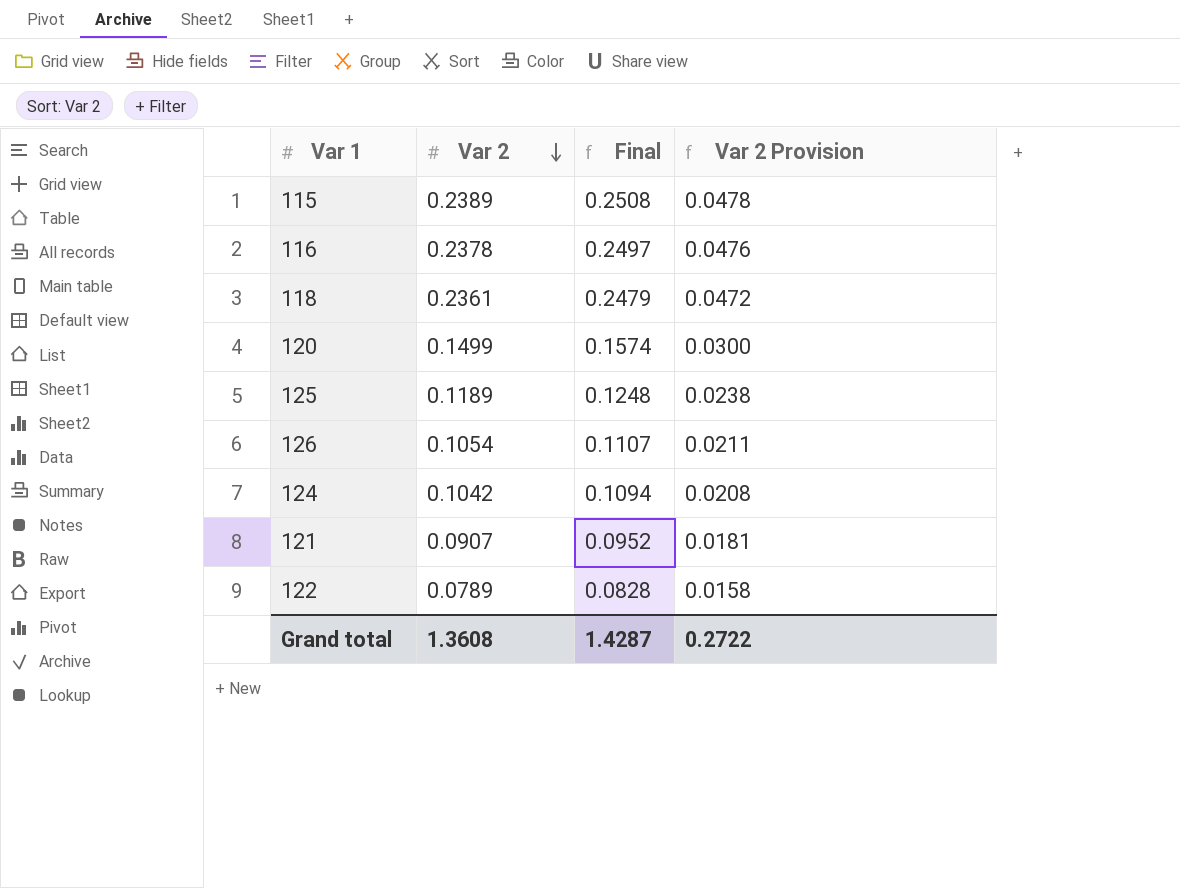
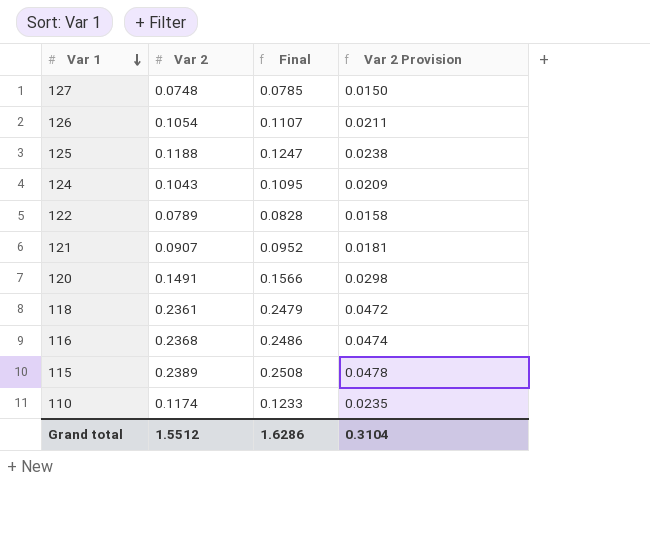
row order: Var 2 descending -> Var 1 descending
row 127: none -> 0.0748 | 0.0785 | 0.0150
125 | Var 2: 0.1189 -> 0.1188
125 | Final: 0.1248 -> 0.1247
124 | Var 2: 0.1042 -> 0.1043
124 | Final: 0.1094 -> 0.1095
124 | Var 2 Provision: 0.0208 -> 0.0209
120 | Var 2: 0.1499 -> 0.1491
120 | Final: 0.1574 -> 0.1566
120 | Var 2 Provision: 0.0300 -> 0.0298
116 | Var 2: 0.2378 -> 0.2368
116 | Final: 0.2497 -> 0.2486
116 | Var 2 Provision: 0.0476 -> 0.0474
row 110: none -> 0.1174 | 0.1233 | 0.0235
Grand total | Var 2: 1.3608 -> 1.5512
Grand total | Final: 1.4287 -> 1.6286
Grand total | Var 2 Provision: 0.2722 -> 0.3104

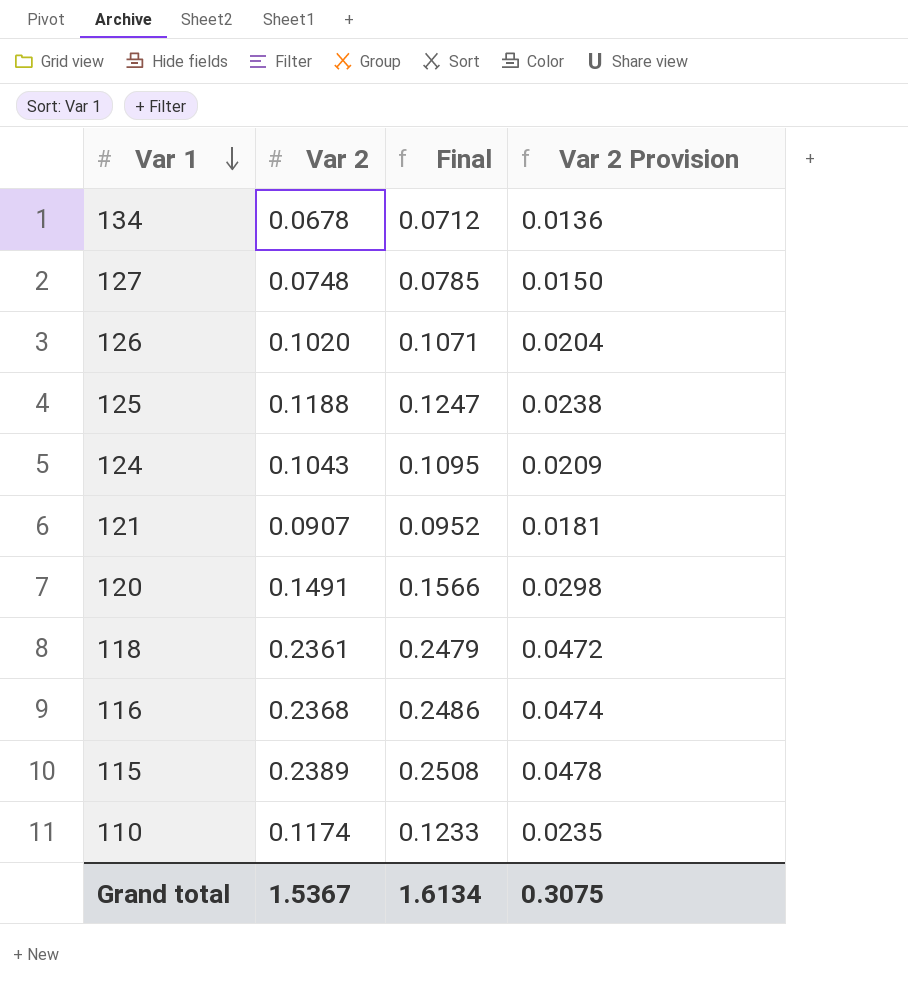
row 122: 0.0789 | 0.0828 | 0.0158 -> none
row 134: none -> 0.0678 | 0.0712 | 0.0136
126 | Var 2: 0.1054 -> 0.1020
126 | Final: 0.1107 -> 0.1071
126 | Var 2 Provision: 0.0211 -> 0.0204
Grand total | Var 2: 1.5512 -> 1.5367
Grand total | Final: 1.6286 -> 1.6134
Grand total | Var 2 Provision: 0.3104 -> 0.3075

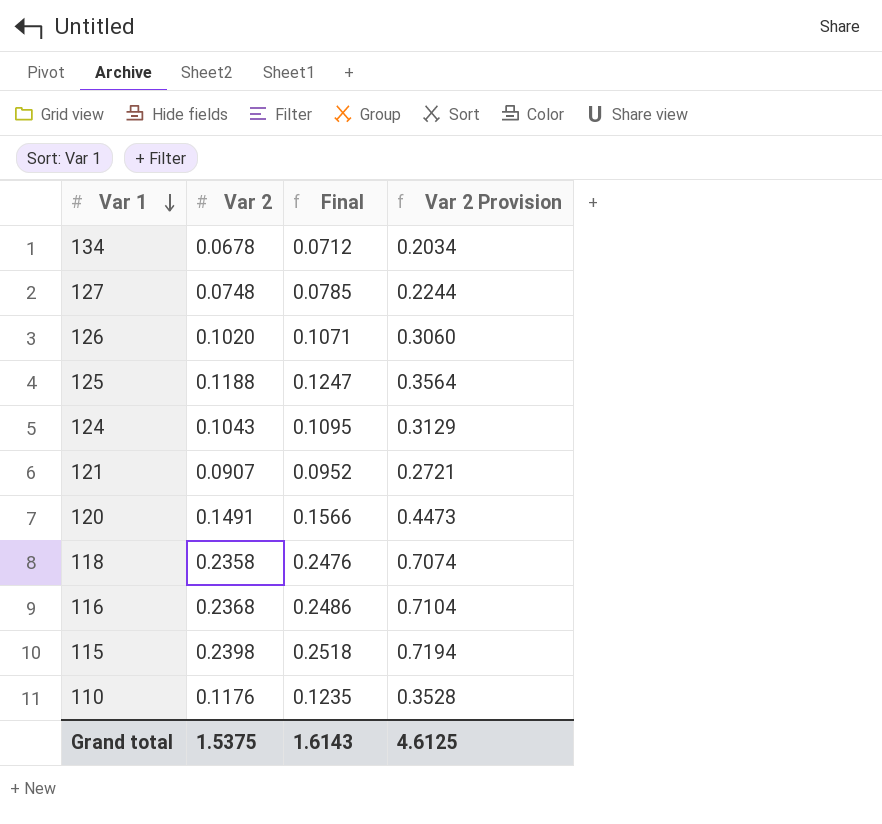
column Var 2 Provision | formula: [Var 2] * 0.2 -> [Var 2] * 3
118 | Var 2: 0.2361 -> 0.2358
118 | Final: 0.2479 -> 0.2476
115 | Var 2: 0.2389 -> 0.2398
115 | Final: 0.2508 -> 0.2518
110 | Var 2: 0.1174 -> 0.1176
110 | Final: 0.1233 -> 0.1235
Grand total | Var 2: 1.5367 -> 1.5375
Grand total | Final: 1.6134 -> 1.6143
Grand total | Var 2 Provision: 0.3075 -> 4.6125

